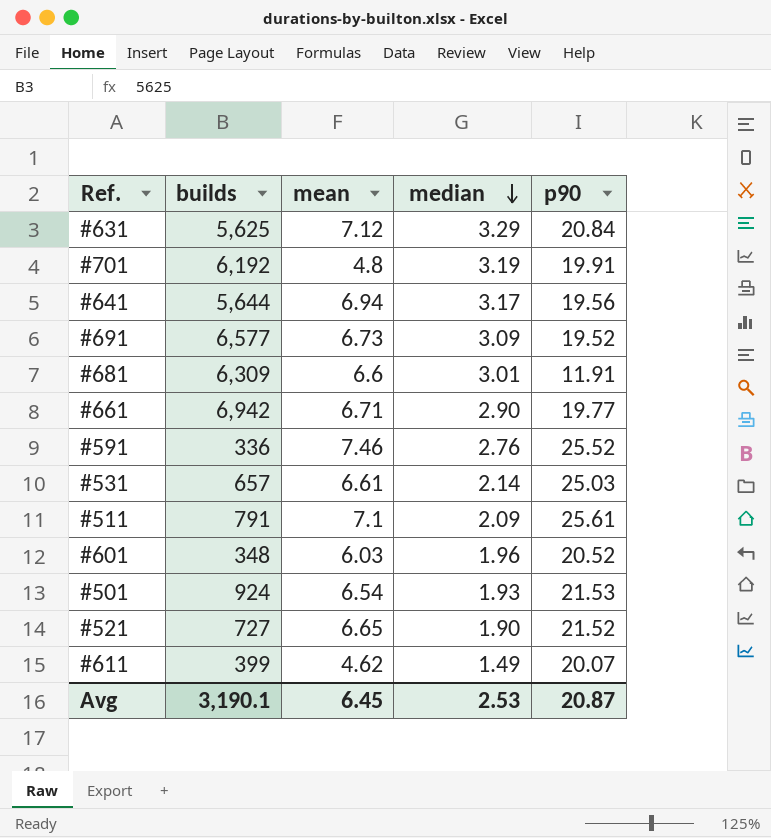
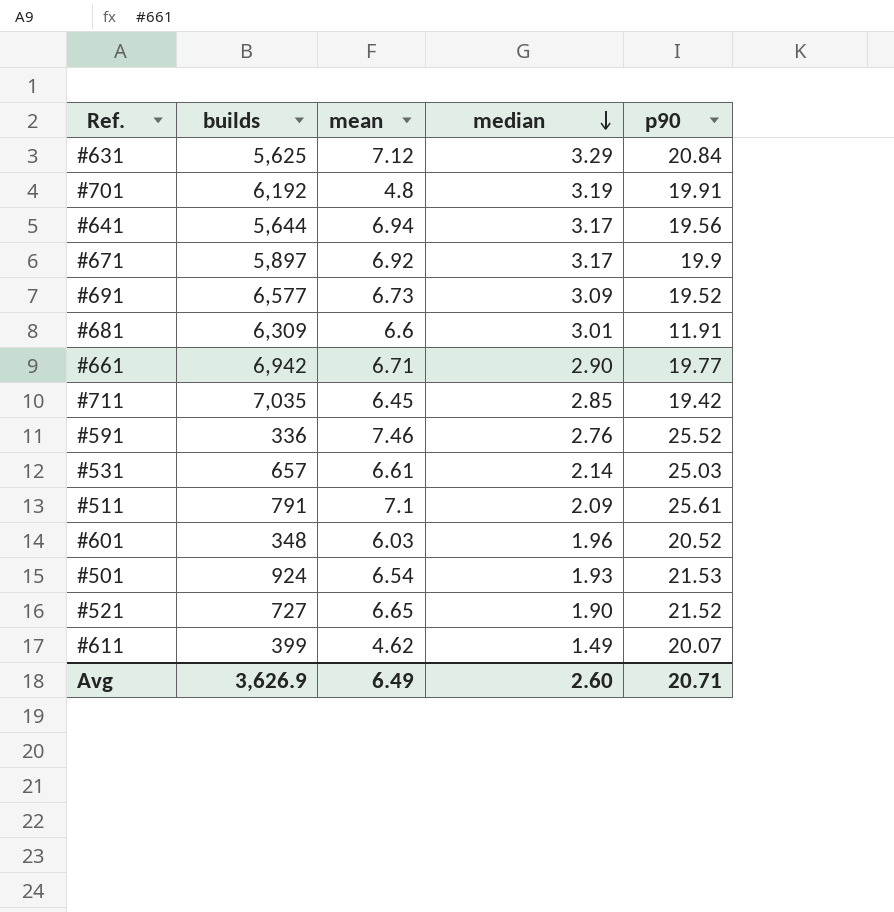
row #671: none -> 5,897 | 6.92 | 3.17 | 19.9
row #711: none -> 7,035 | 6.45 | 2.85 | 19.42
Avg | builds: 3,190.1 -> 3,626.9
Avg | mean: 6.45 -> 6.49
Avg | median: 2.53 -> 2.60
Avg | p90: 20.87 -> 20.71

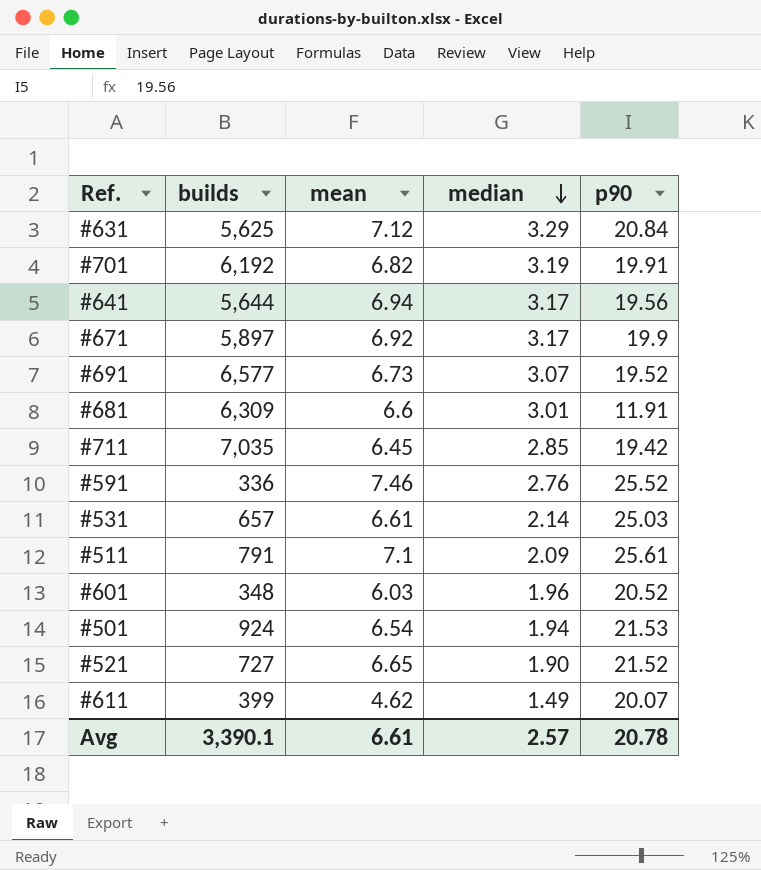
row #661: 6,942 | 6.71 | 2.90 | 19.77 -> none
#701 | mean: 4.8 -> 6.82
#691 | median: 3.09 -> 3.07
#501 | median: 1.93 -> 1.94
Avg | builds: 3,626.9 -> 3,390.1
Avg | mean: 6.49 -> 6.61
Avg | median: 2.60 -> 2.57
Avg | p90: 20.71 -> 20.78

